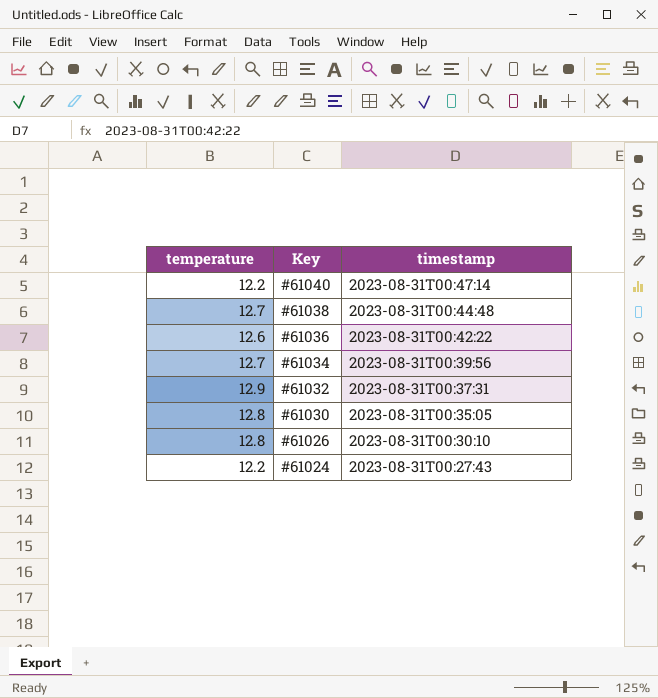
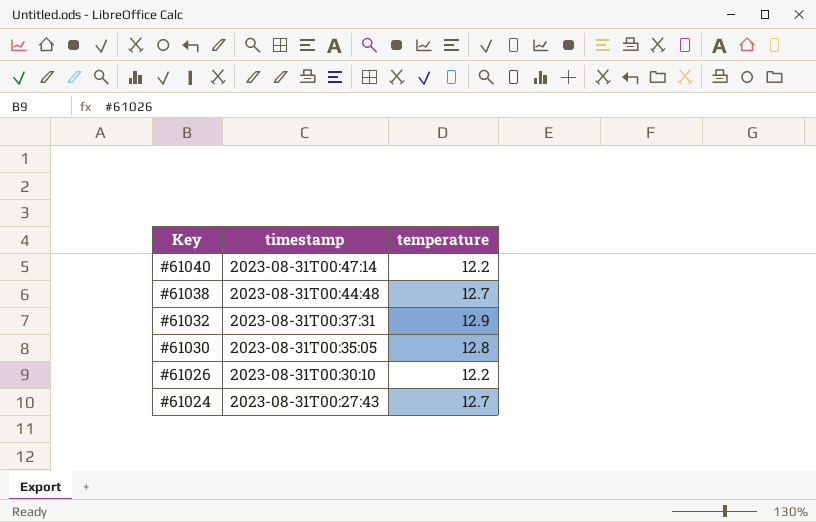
column temperature | position: 1 -> 3
row #61036: 12.6 | 2023-08-31T00:42:22 -> none
row #61034: 12.7 | 2023-08-31T00:39:56 -> none
#61026 | temperature: 12.8 -> 12.2
#61024 | temperature: 12.2 -> 12.7

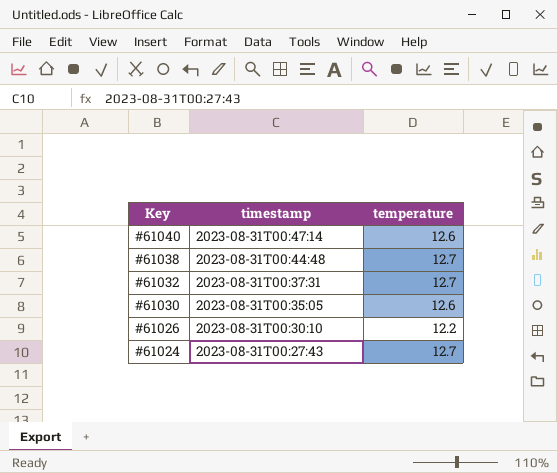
#61040 | temperature: 12.2 -> 12.6
#61032 | temperature: 12.9 -> 12.7
#61030 | temperature: 12.8 -> 12.6

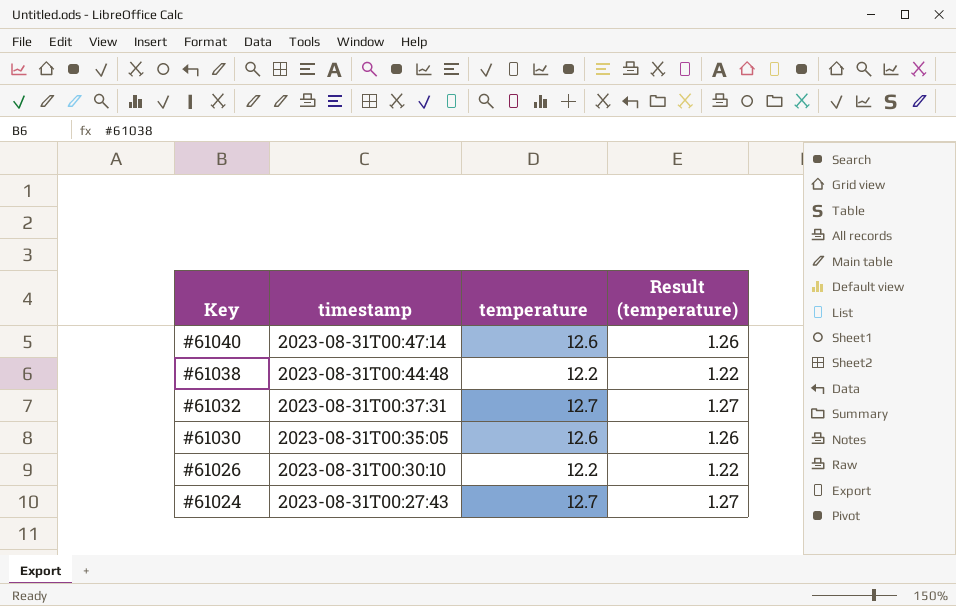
column Result (temperature) | formula: none -> [temperature] * 0.1
#61038 | temperature: 12.7 -> 12.2

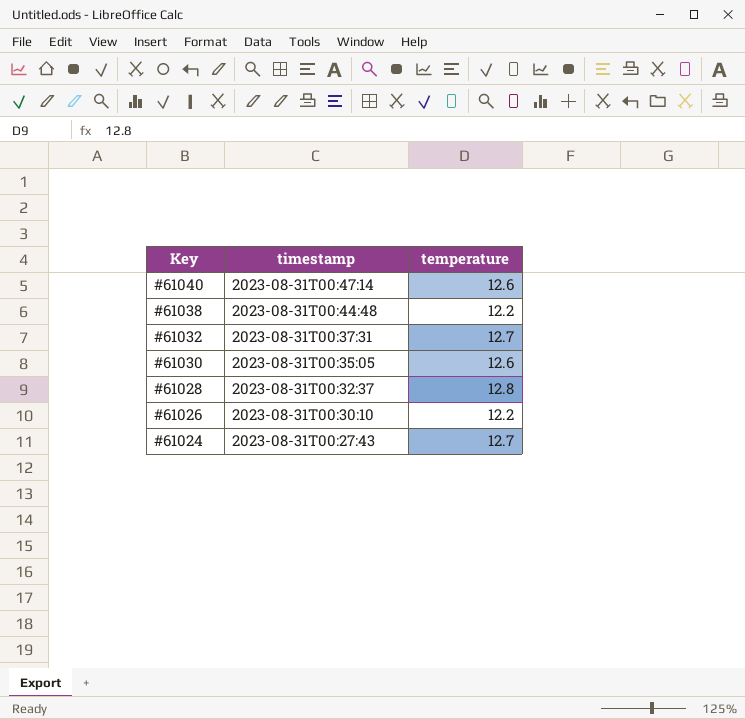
column Result (temperature) | formula: [temperature] * 0.1 -> none
row #61028: none -> 2023-08-31T00:32:37 | 12.8

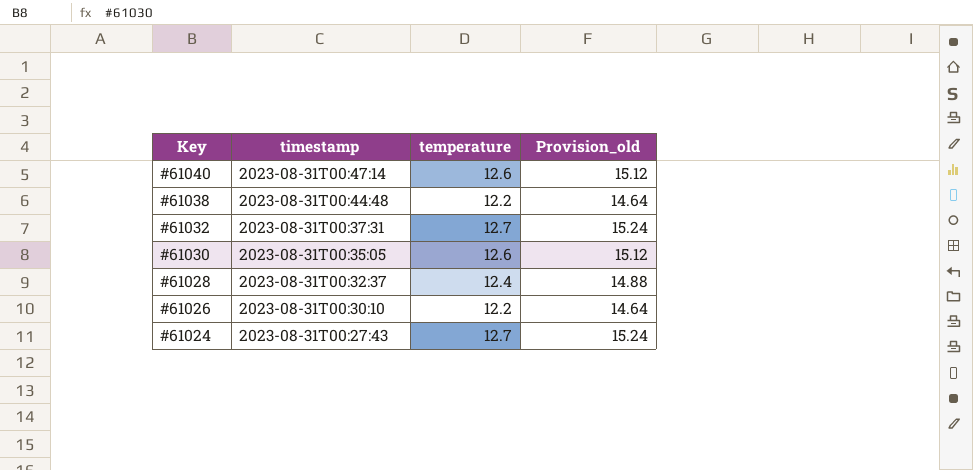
column Provision_old | formula: none -> [temperature] * 1.2
#61028 | temperature: 12.8 -> 12.4

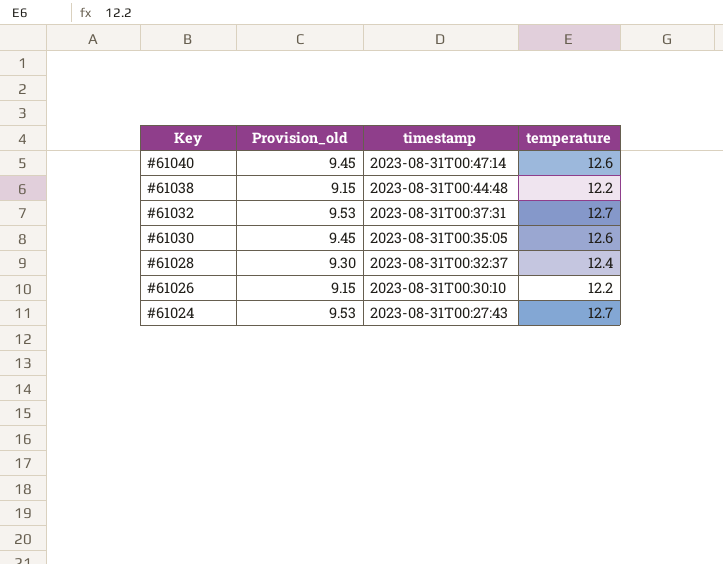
column Provision_old | formula: [temperature] * 1.2 -> [temperature] * 0.75
column Provision_old | position: 4 -> 2

